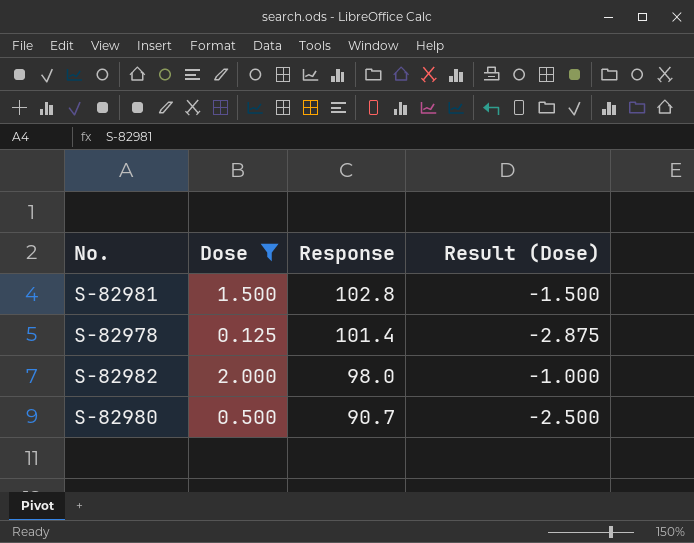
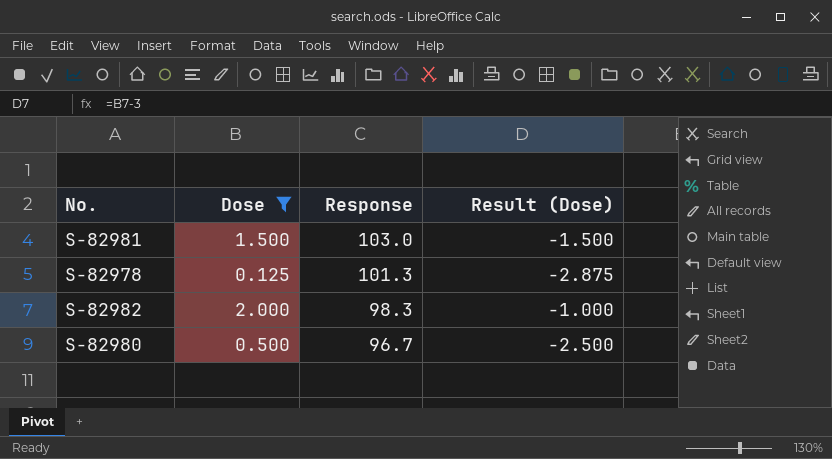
S-82981 | Response: 102.8 -> 103.0
S-82978 | Response: 101.4 -> 101.3
S-82982 | Response: 98.0 -> 98.3
S-82980 | Response: 90.7 -> 96.7

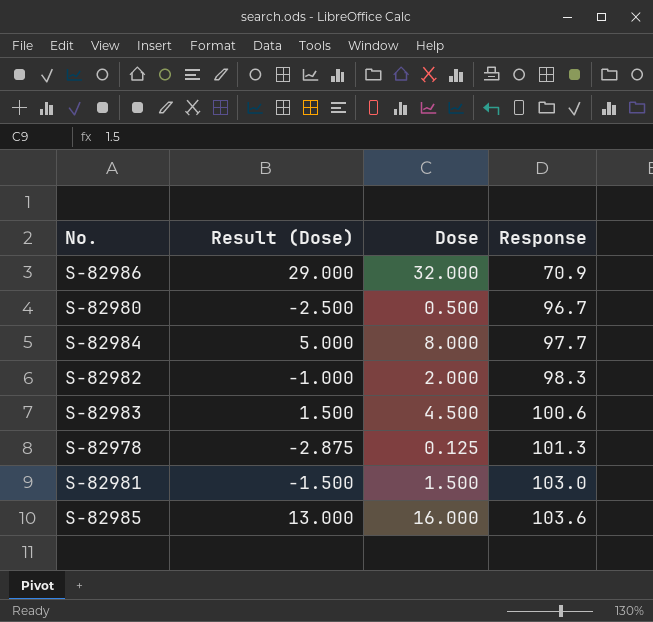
filter: Dose <= 2.000 -> none
row order: Response descending -> Response ascending
column Result (Dose) | position: 4 -> 2

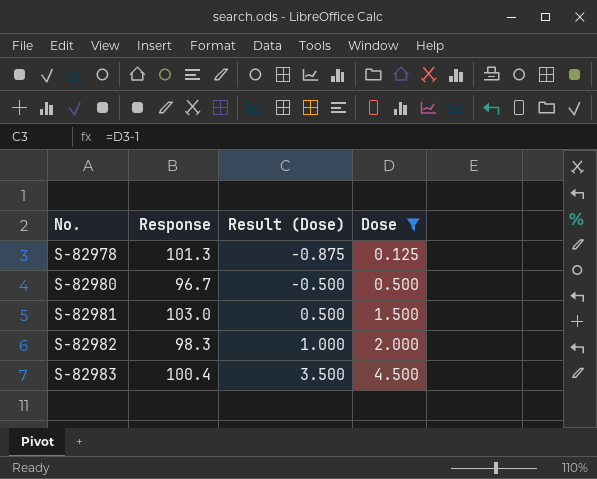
filter: none -> Dose <= 4.500
row order: Response ascending -> No. ascending
column Response | position: 4 -> 2
column Result (Dose) | formula: [Dose] - 3 -> [Dose] - 1
S-82983 | Response: 100.6 -> 100.4

